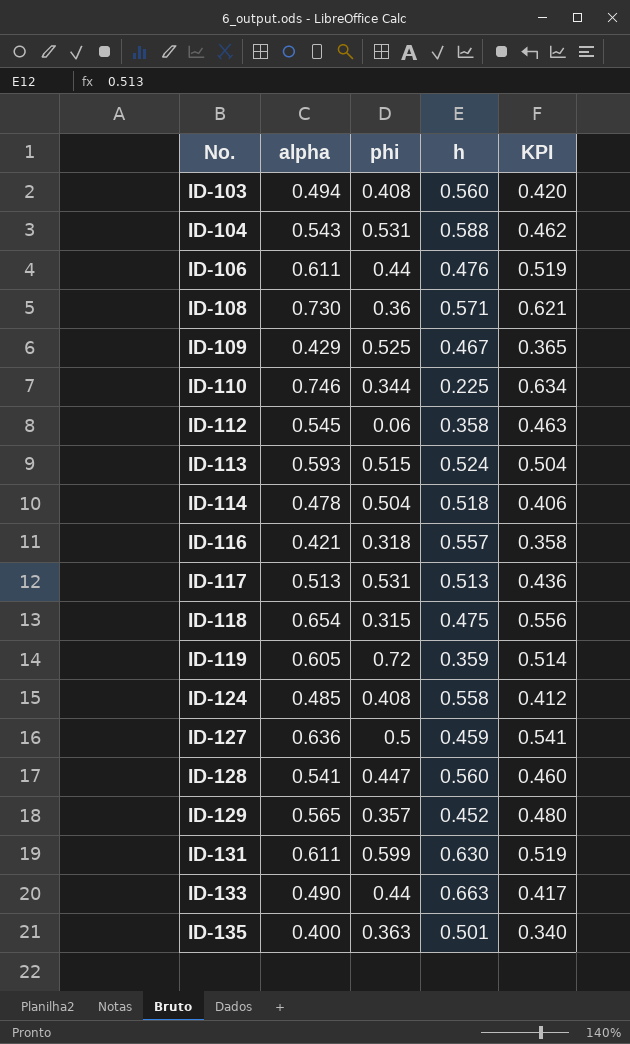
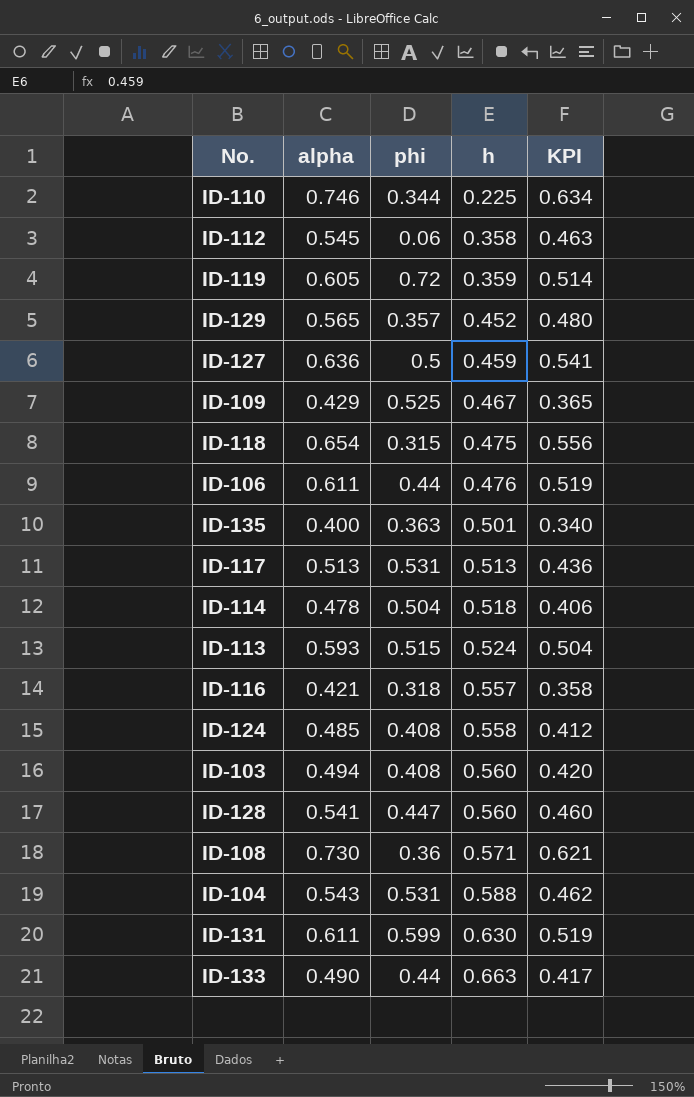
row order: No. ascending -> h ascending

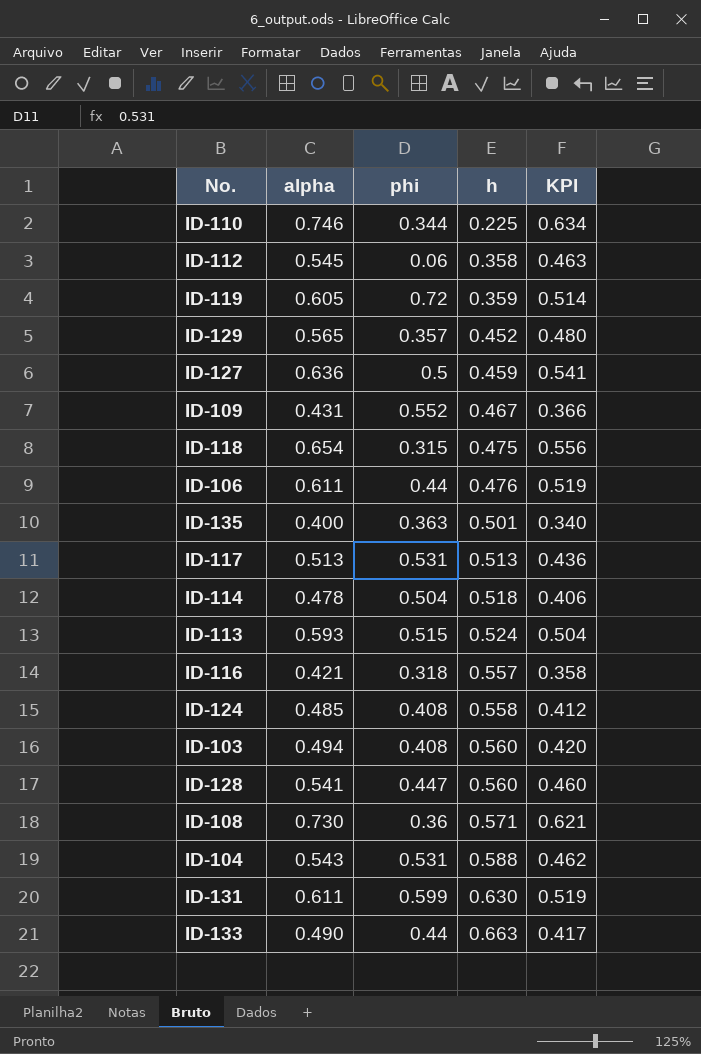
ID-109 | alpha: 0.429 -> 0.431
ID-109 | phi: 0.525 -> 0.552
ID-109 | KPI: 0.365 -> 0.366

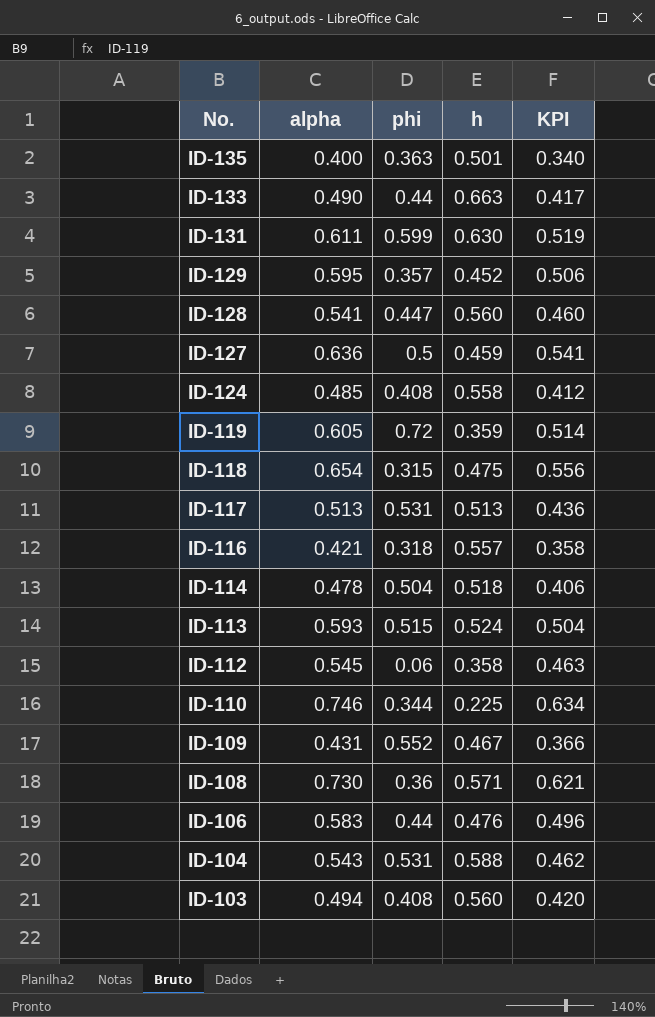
row order: h ascending -> No. descending
ID-129 | alpha: 0.565 -> 0.595
ID-129 | KPI: 0.480 -> 0.506
ID-106 | alpha: 0.611 -> 0.583
ID-106 | KPI: 0.519 -> 0.496

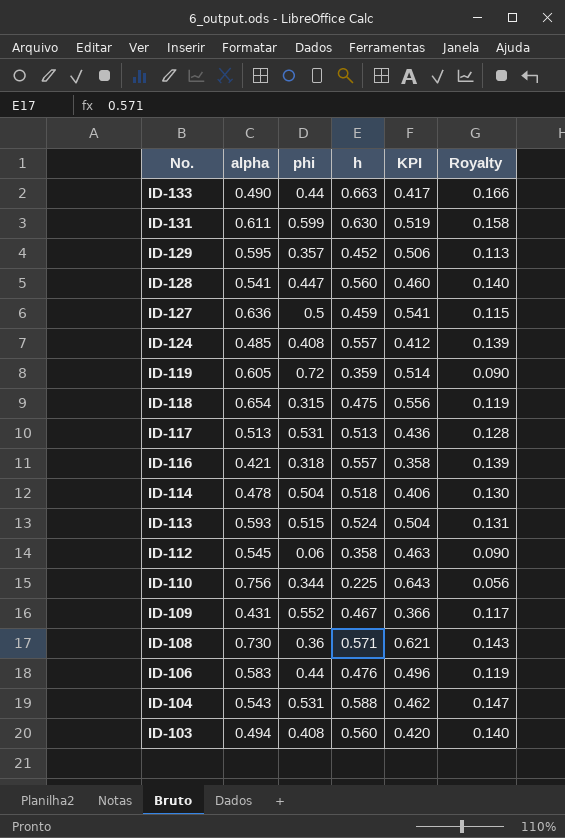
column Royalty | formula: none -> [h] * 0.25
row ID-135: 0.400 | 0.363 | 0.501 | 0.340 -> none
ID-124 | h: 0.558 -> 0.557
ID-110 | alpha: 0.746 -> 0.756
ID-110 | KPI: 0.634 -> 0.643

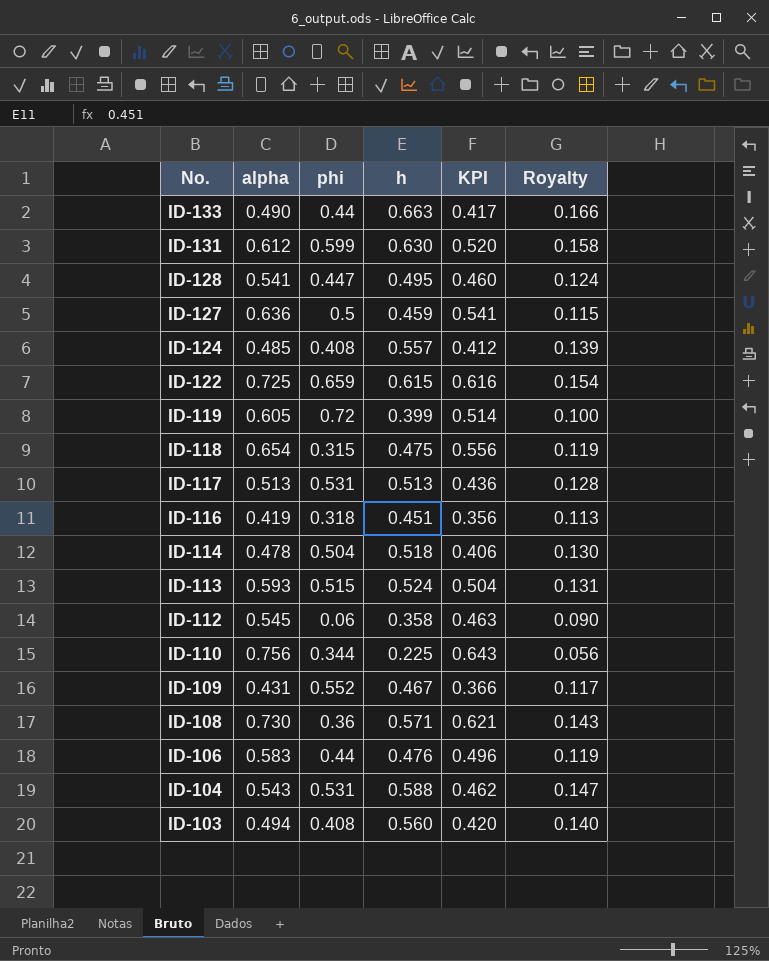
row ID-129: 0.595 | 0.357 | 0.452 | 0.506 | 0.113 -> none
ID-131 | alpha: 0.611 -> 0.612
ID-131 | KPI: 0.519 -> 0.520
ID-128 | h: 0.560 -> 0.495
ID-128 | Royalty: 0.140 -> 0.124
row ID-122: none -> 0.725 | 0.659 | 0.615 | 0.616 | 0.154
ID-119 | h: 0.359 -> 0.399
ID-119 | Royalty: 0.090 -> 0.100
ID-116 | alpha: 0.421 -> 0.419
ID-116 | h: 0.557 -> 0.451
ID-116 | KPI: 0.358 -> 0.356
ID-116 | Royalty: 0.139 -> 0.113

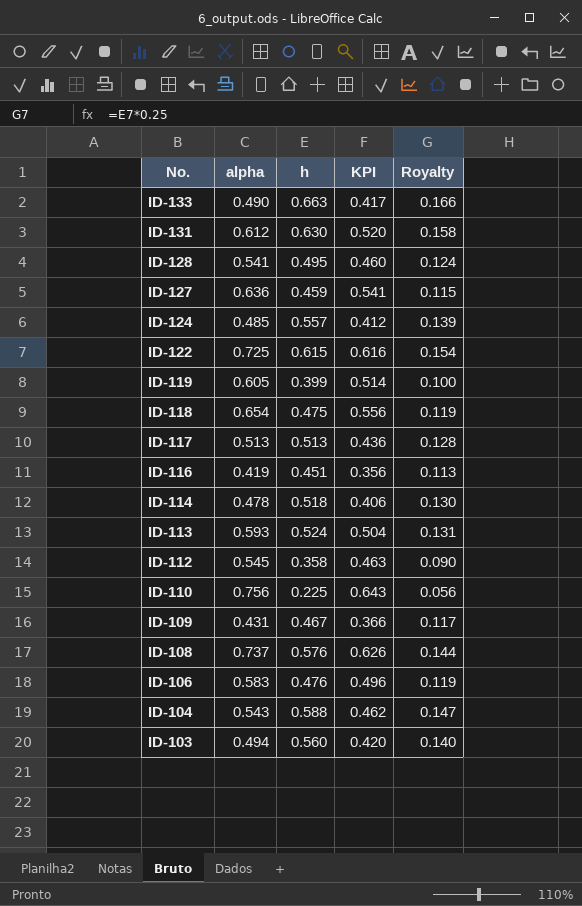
column phi | position: 3 -> none
ID-108 | alpha: 0.730 -> 0.737
ID-108 | h: 0.571 -> 0.576
ID-108 | KPI: 0.621 -> 0.626
ID-108 | Royalty: 0.143 -> 0.144

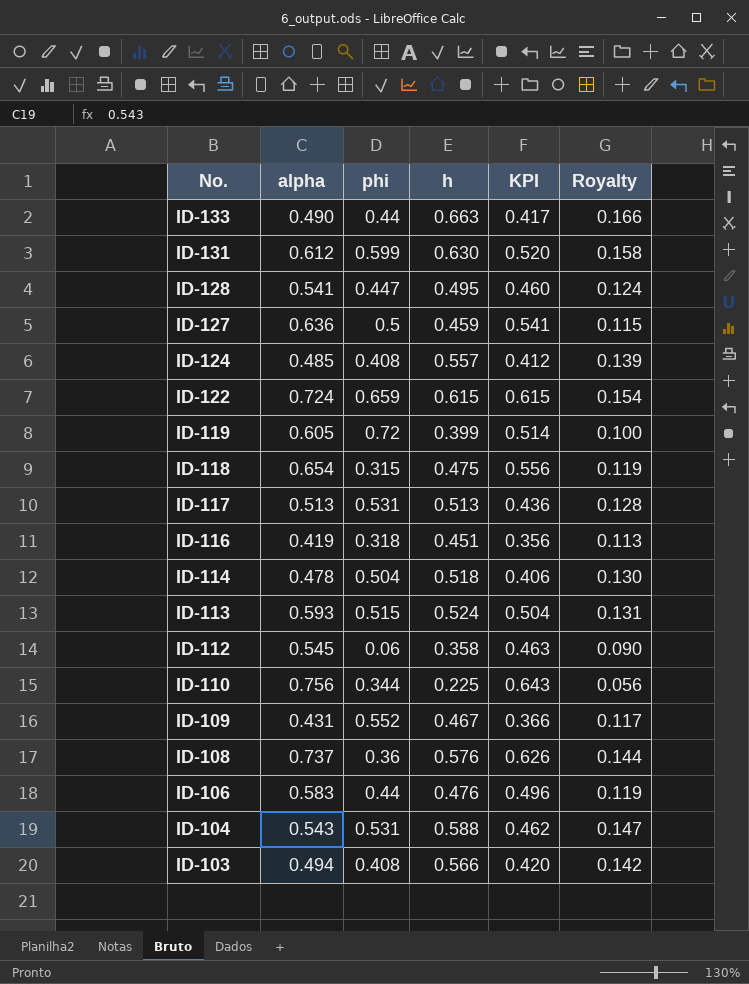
column phi | position: none -> 3
ID-122 | alpha: 0.725 -> 0.724
ID-122 | KPI: 0.616 -> 0.615
ID-103 | h: 0.560 -> 0.566
ID-103 | Royalty: 0.140 -> 0.142

